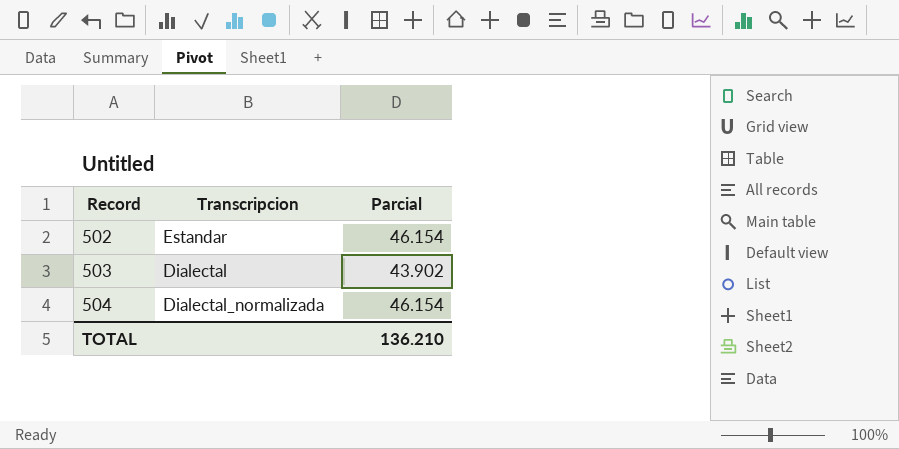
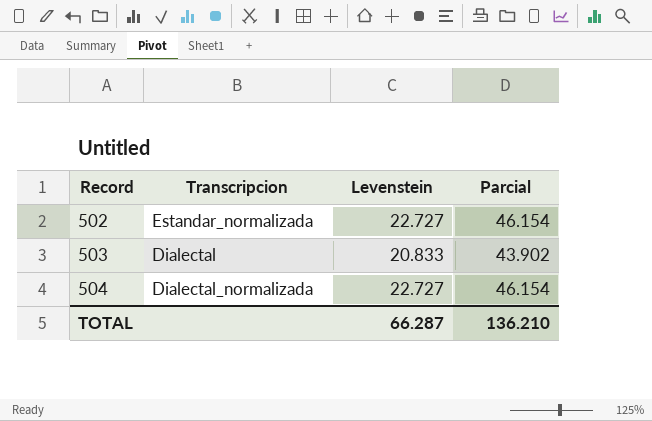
column Levenstein | position: none -> 3
502 | Transcripcion: Estandar -> Estandar_normalizada

